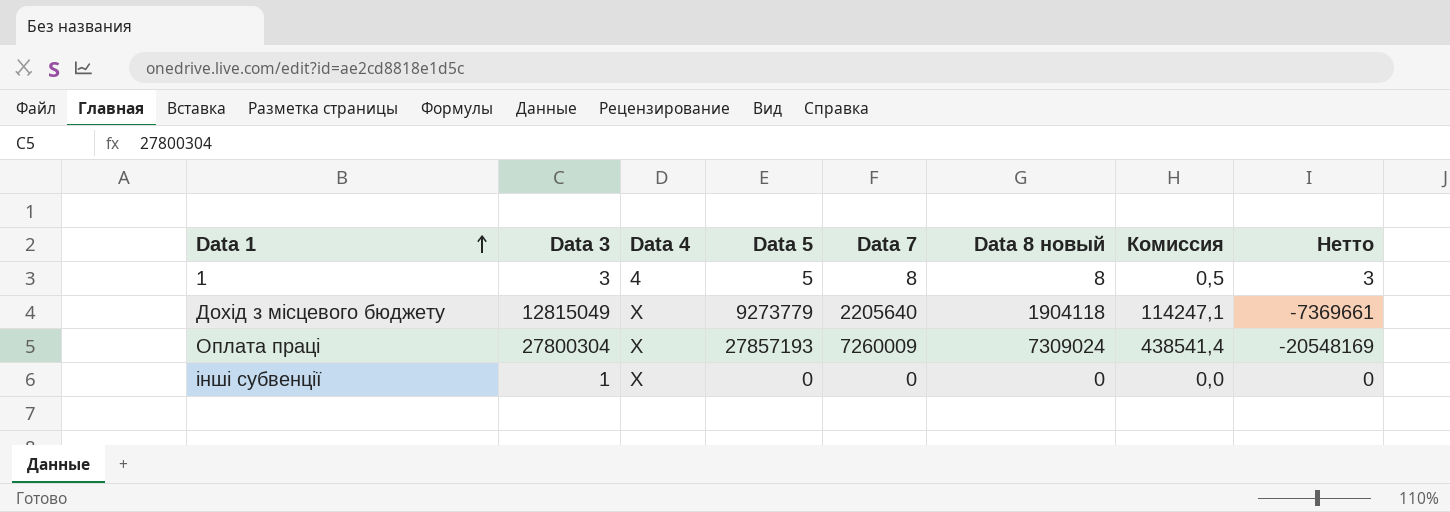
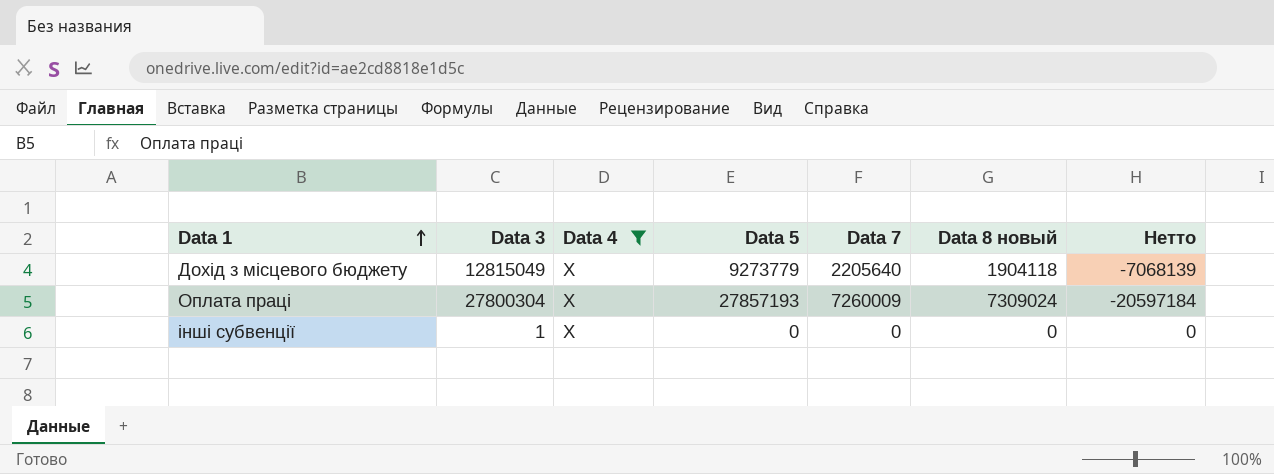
filter: none -> Data 4 = Х
column Комиссия | formula: [Data 8 новый] * 0,06 -> none
column Нетто | formula: [Data 8 новый] - [Data 5] -> [Data 7] - [Data 5]

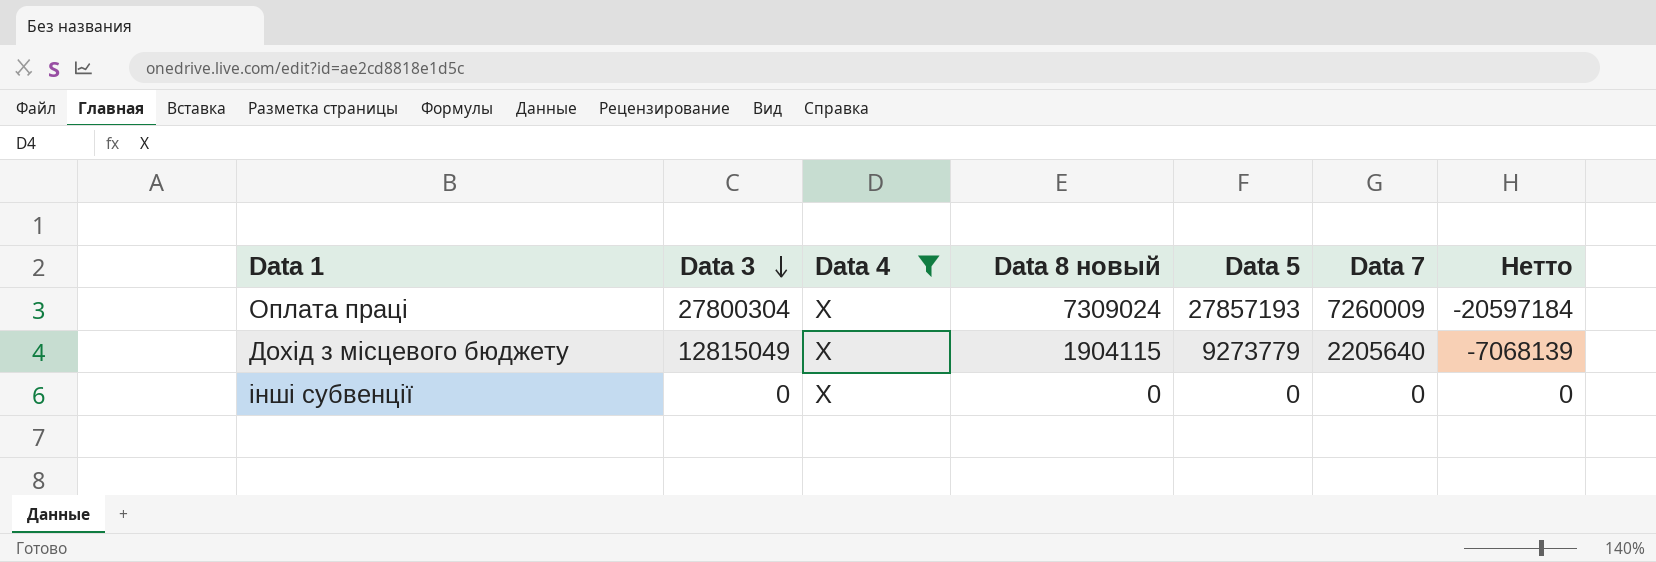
row order: Data 1 ascending -> Data 3 descending
column Data 8 новый | position: 6 -> 4
Дохід з місцевого бюджету | Data 8 новый: 1904118 -> 1904115
інші субвенції | Data 3: 1 -> 0

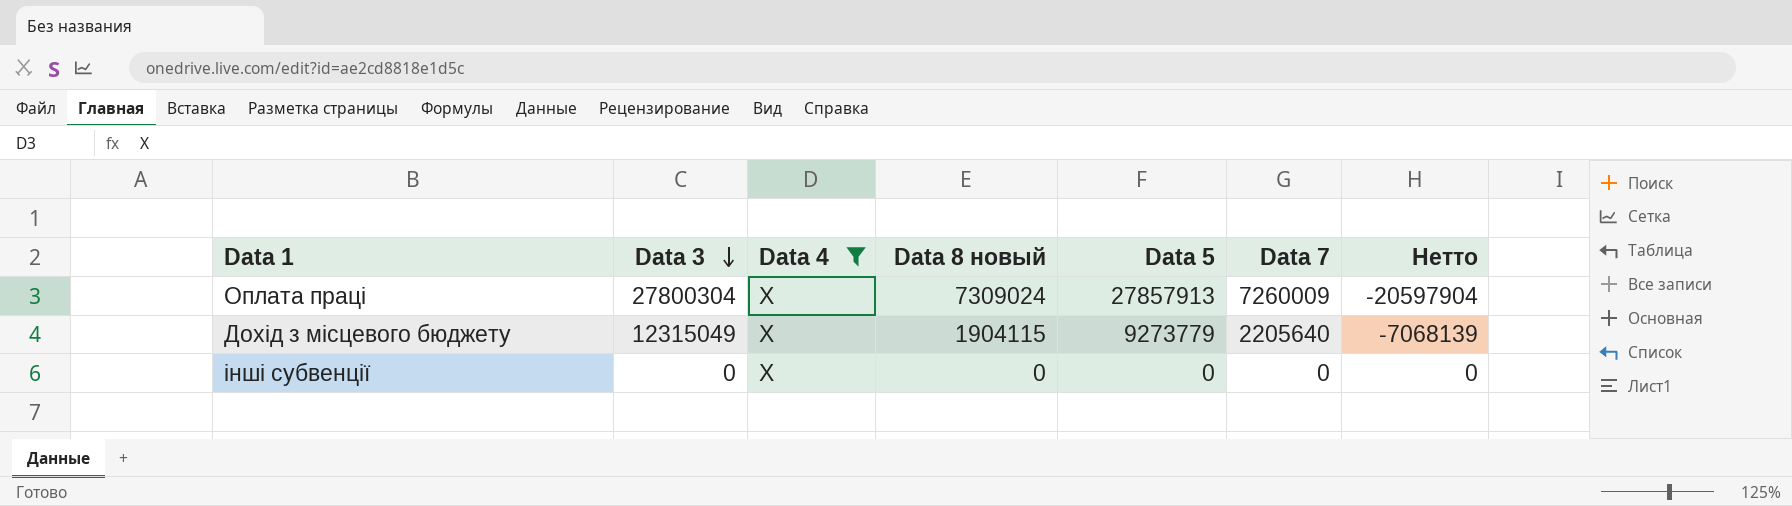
Оплата праці | Data 5: 27857193 -> 27857913
Оплата праці | Нетто: -20597184 -> -20597904
Дохід з місцевого бюджету | Data 3: 12815049 -> 12315049

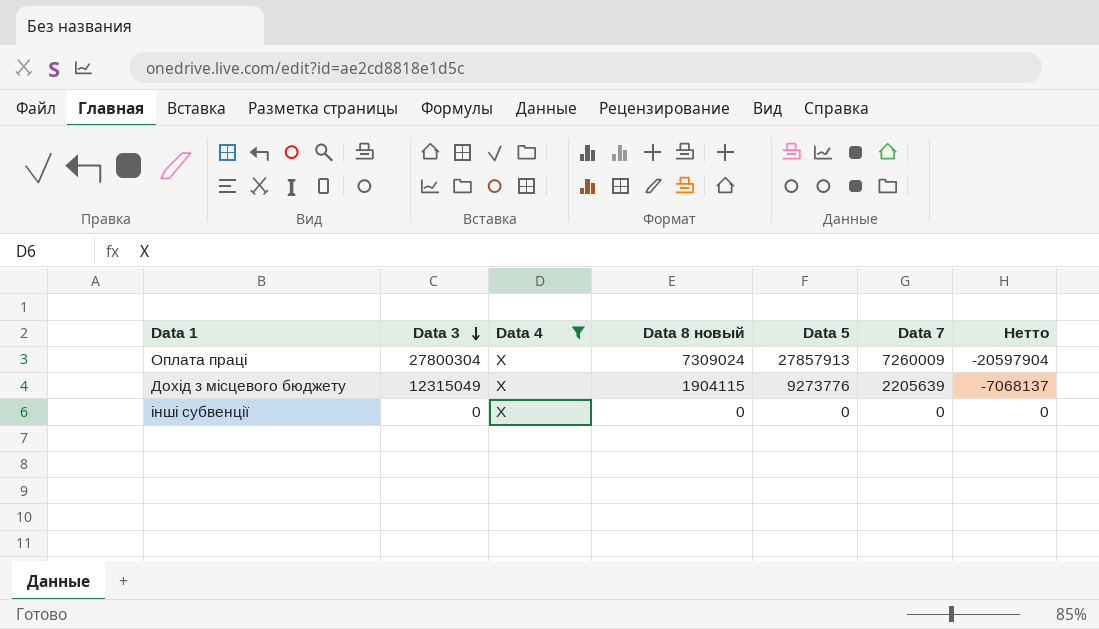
Дохід з місцевого бюджету | Data 5: 9273779 -> 9273776
Дохід з місцевого бюджету | Data 7: 2205640 -> 2205639
Дохід з місцевого бюджету | Нетто: -7068139 -> -7068137

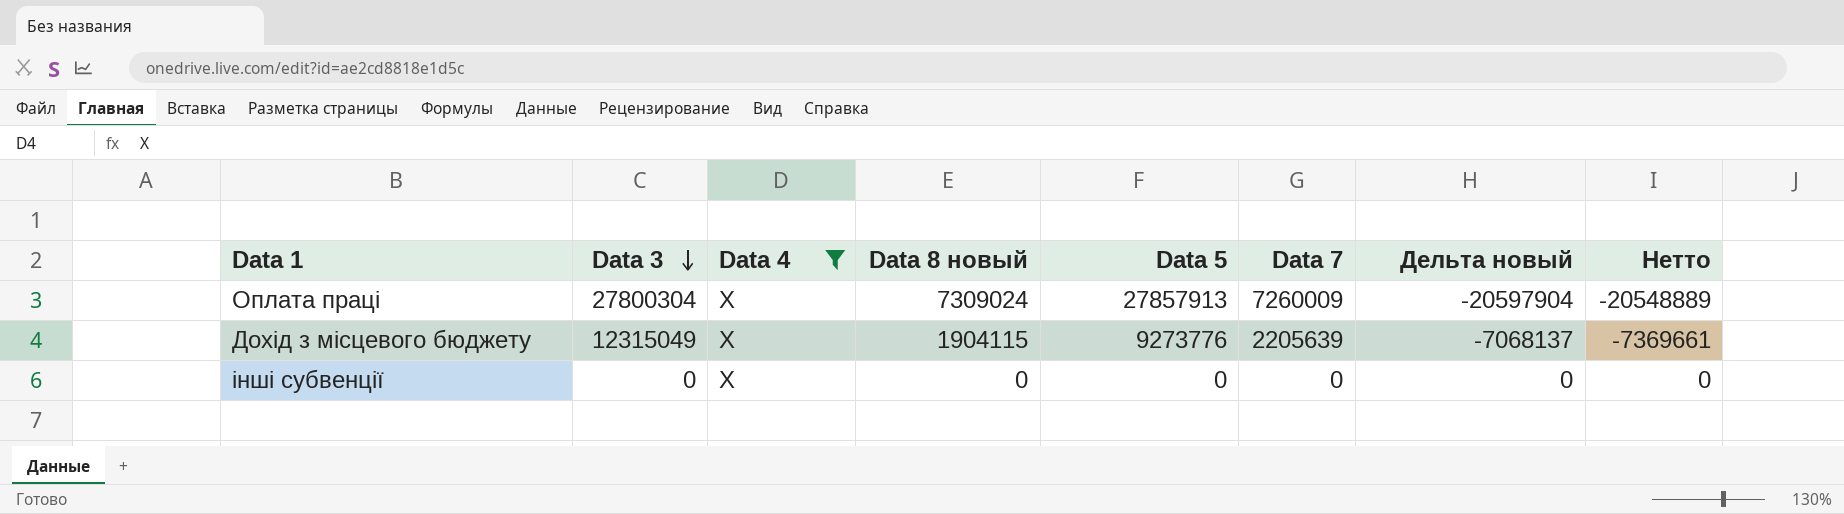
column Дельта новый | formula: none -> [Data 7] - [Data 5]
column Нетто | formula: [Data 7] - [Data 5] -> [Data 8 новый] - [Data 5]

